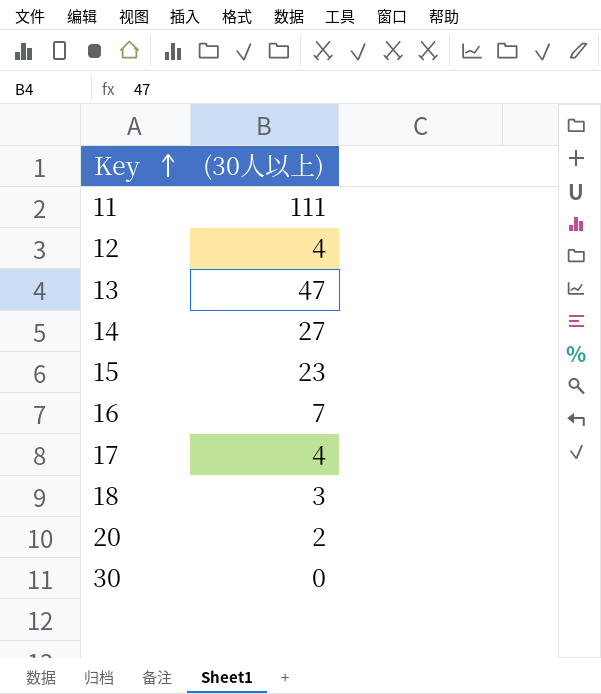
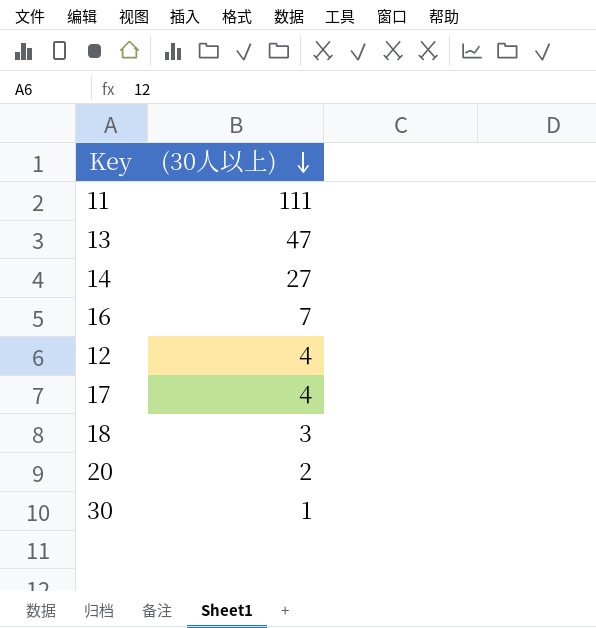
row order: Key ascending -> (30人以上) descending
row 15: 23 -> none
30 | (30人以上): 0 -> 1

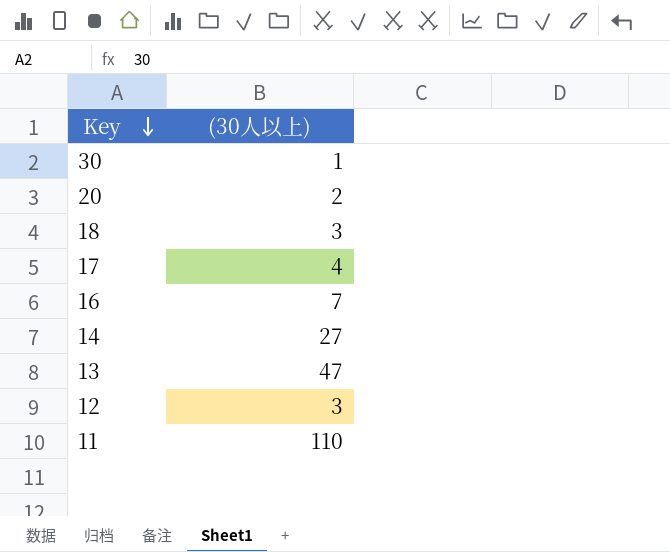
row order: (30人以上) descending -> Key descending
12 | (30人以上): 4 -> 3
11 | (30人以上): 111 -> 110

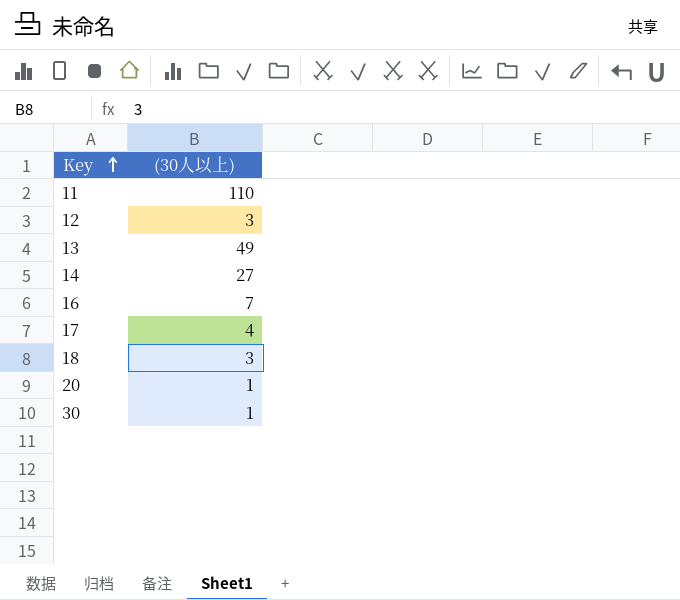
row order: Key descending -> Key ascending
13 | (30人以上): 47 -> 49
20 | (30人以上): 2 -> 1

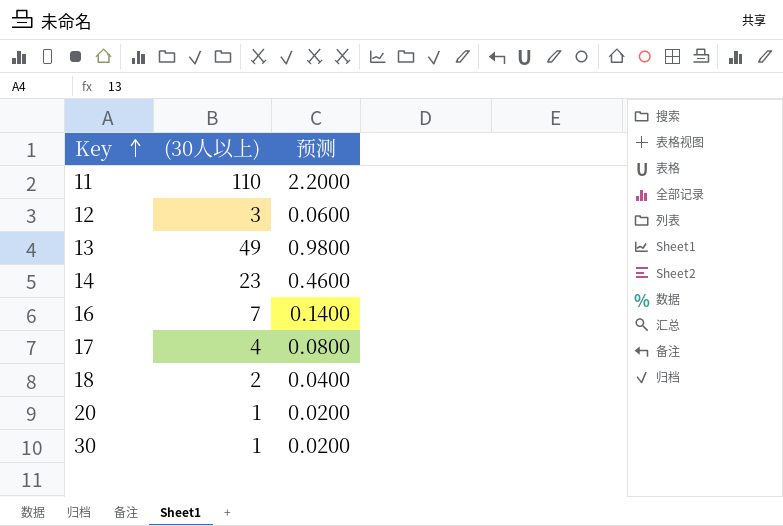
column 预测 | formula: none -> [(30人以上)] * 0.02
14 | (30人以上): 27 -> 23
18 | (30人以上): 3 -> 2

